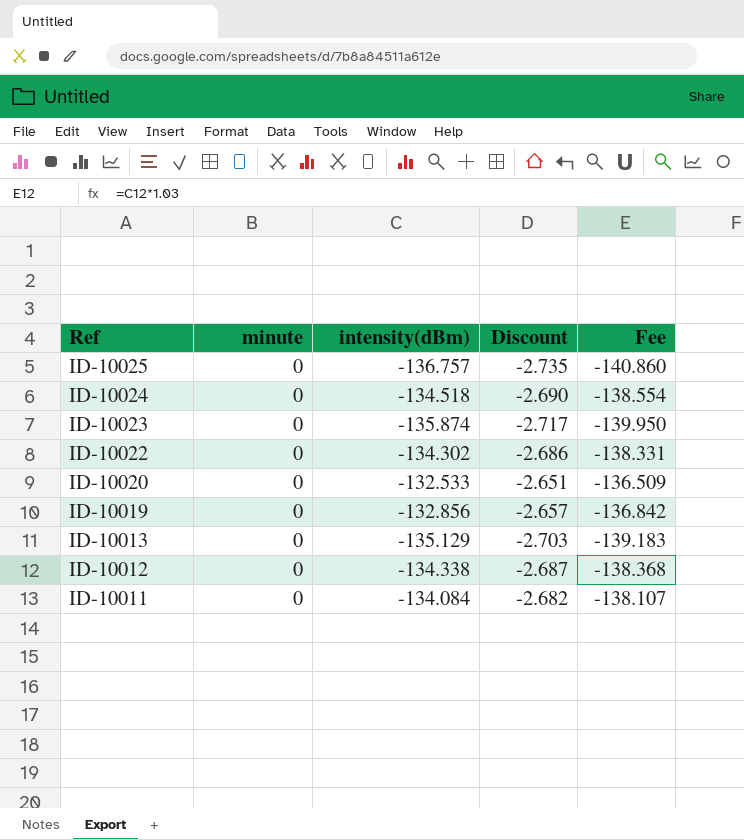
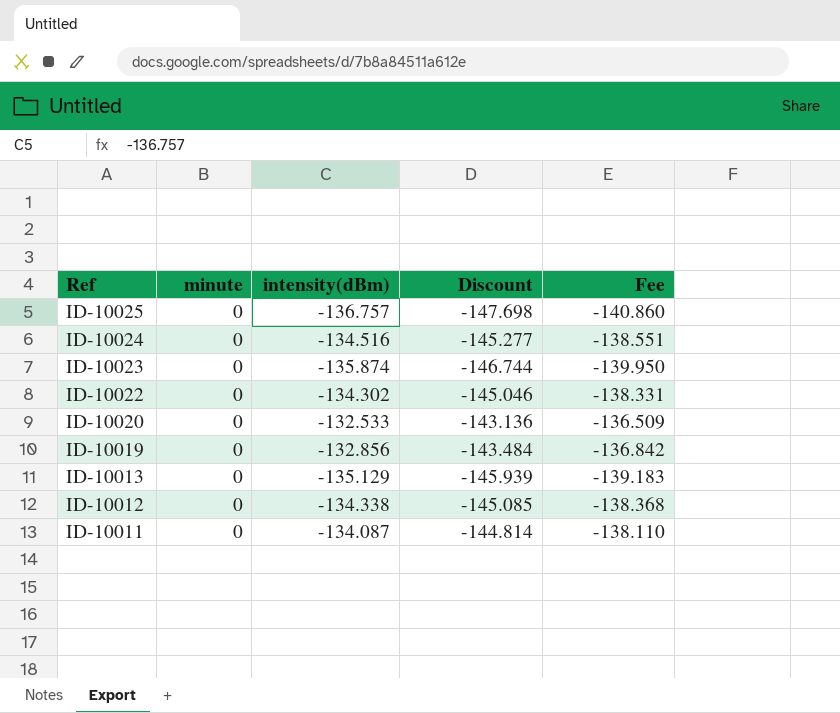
column Discount | formula: [intensity(dBm)] * 0.02 -> [intensity(dBm)] * 1.08
ID-10024 | intensity(dBm): -134.518 -> -134.516
ID-10024 | Fee: -138.554 -> -138.551
ID-10011 | intensity(dBm): -134.084 -> -134.087
ID-10011 | Fee: -138.107 -> -138.110

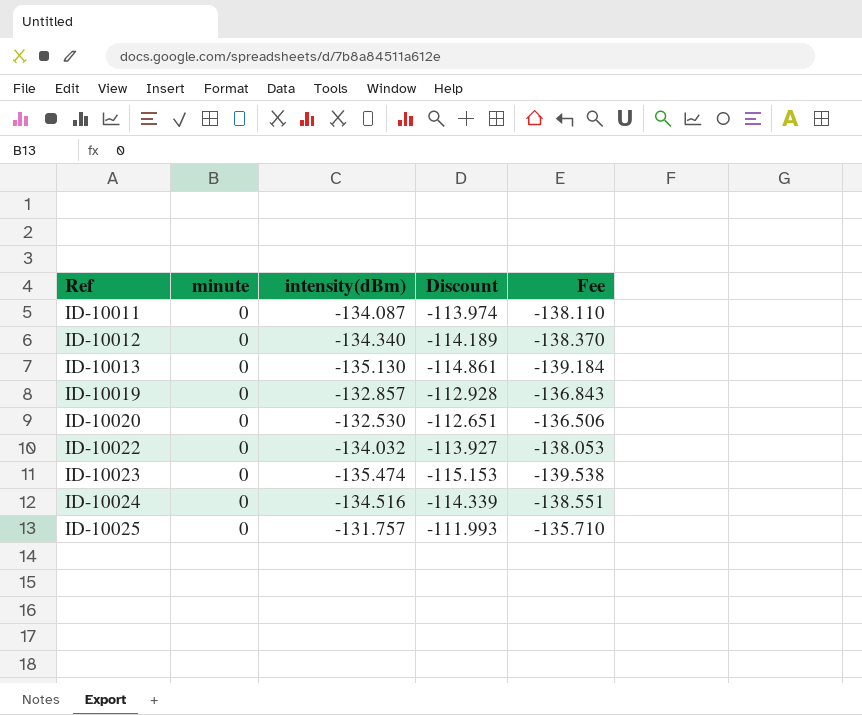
row order: Ref descending -> Ref ascending
column Discount | formula: [intensity(dBm)] * 1.08 -> [intensity(dBm)] * 0.85
ID-10012 | intensity(dBm): -134.338 -> -134.340
ID-10012 | Fee: -138.368 -> -138.370
ID-10013 | intensity(dBm): -135.129 -> -135.130
ID-10013 | Fee: -139.183 -> -139.184
ID-10019 | intensity(dBm): -132.856 -> -132.857
ID-10019 | Fee: -136.842 -> -136.843
ID-10020 | intensity(dBm): -132.533 -> -132.530
ID-10020 | Fee: -136.509 -> -136.506
ID-10022 | intensity(dBm): -134.302 -> -134.032
ID-10022 | Fee: -138.331 -> -138.053
ID-10023 | intensity(dBm): -135.874 -> -135.474
ID-10023 | Fee: -139.950 -> -139.538
ID-10025 | intensity(dBm): -136.757 -> -131.757
ID-10025 | Fee: -140.860 -> -135.710

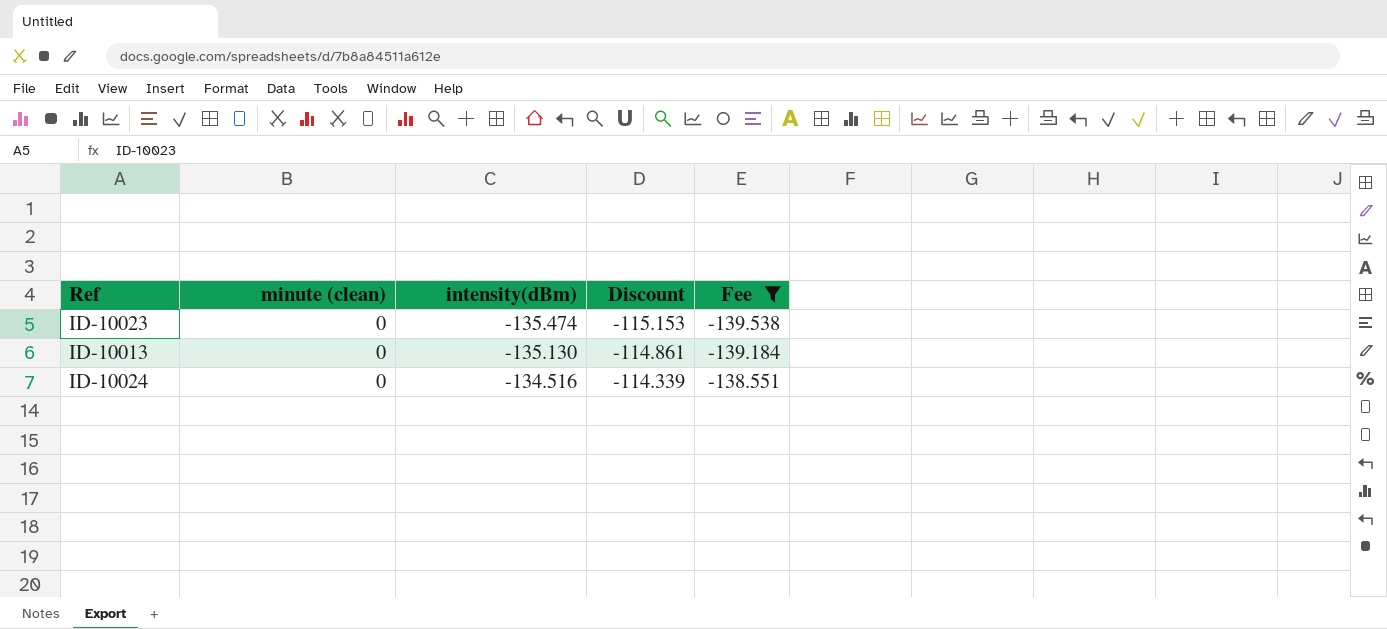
filter: none -> Fee <= -138.551
row order: Ref ascending -> intensity(dBm) ascending
column name: minute -> minute (clean)

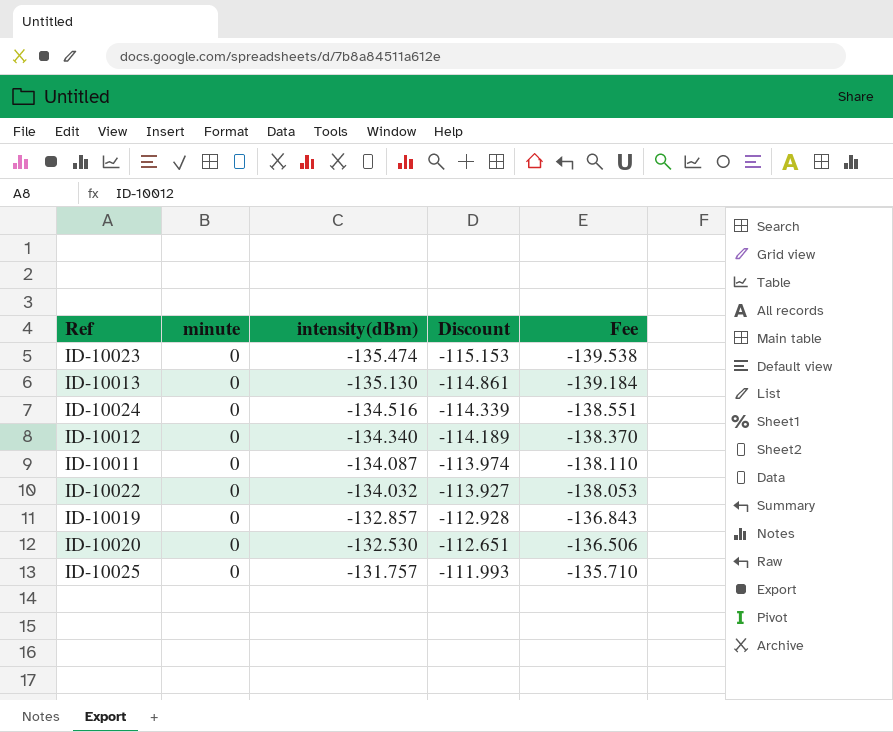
filter: Fee <= -138.551 -> none
column name: minute (clean) -> minute

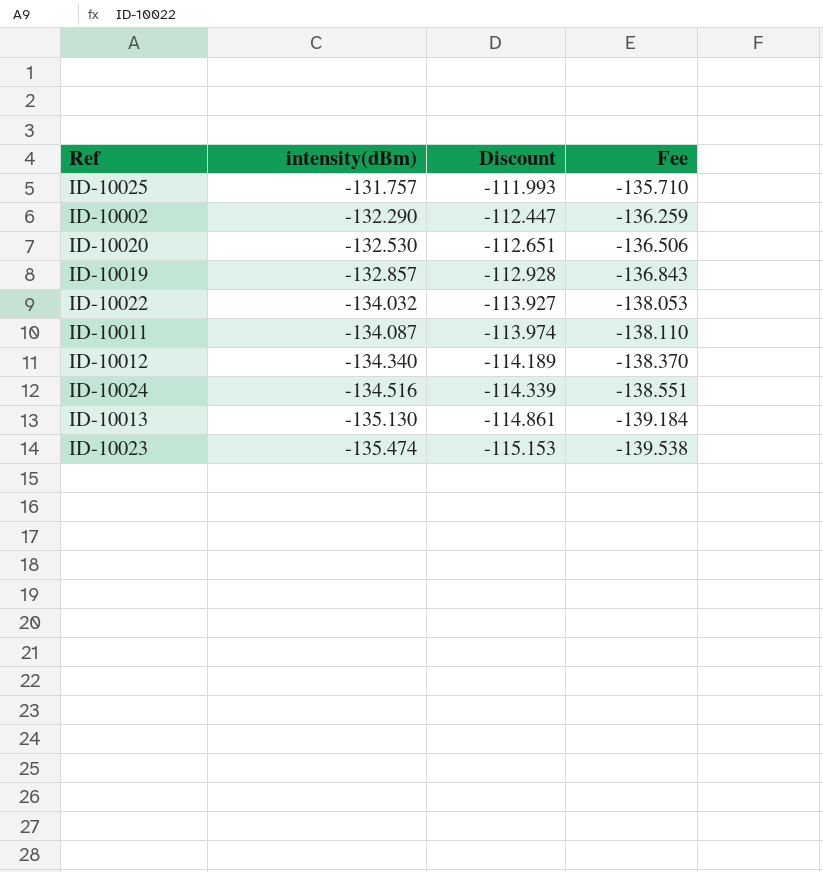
row order: intensity(dBm) ascending -> intensity(dBm) descending
column minute | position: 2 -> none
row ID-10002: none -> -132.290 | -112.447 | -136.259

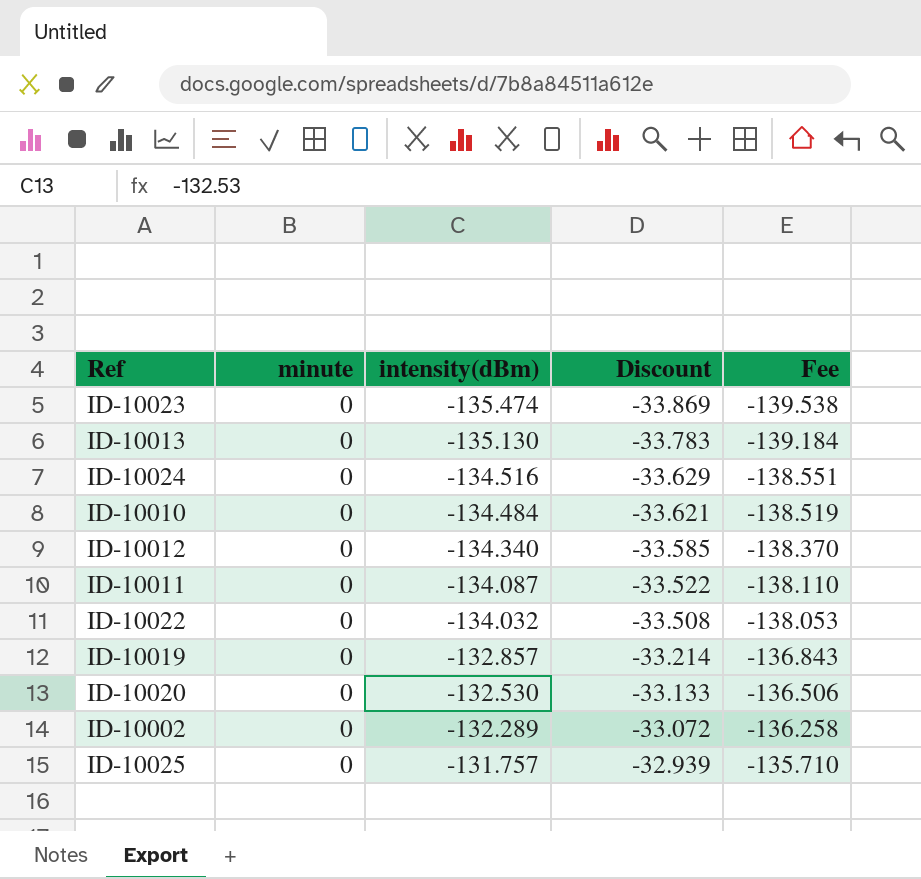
row order: intensity(dBm) descending -> intensity(dBm) ascending
column minute | position: none -> 2
column Discount | formula: [intensity(dBm)] * 0.85 -> [intensity(dBm)] * 0.25
row ID-10010: none -> 0 | -134.484 | -33.621 | -138.519
ID-10002 | intensity(dBm): -132.290 -> -132.289
ID-10002 | Fee: -136.259 -> -136.258

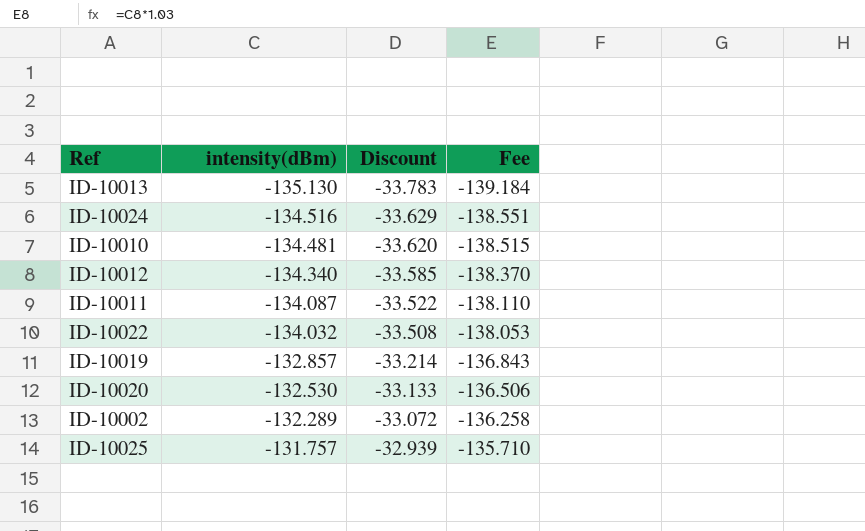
column minute | position: 2 -> none
row ID-10023: 0 | -135.474 | -33.869 | -139.538 -> none
ID-10010 | intensity(dBm): -134.484 -> -134.481
ID-10010 | Discount: -33.621 -> -33.620
ID-10010 | Fee: -138.519 -> -138.515

